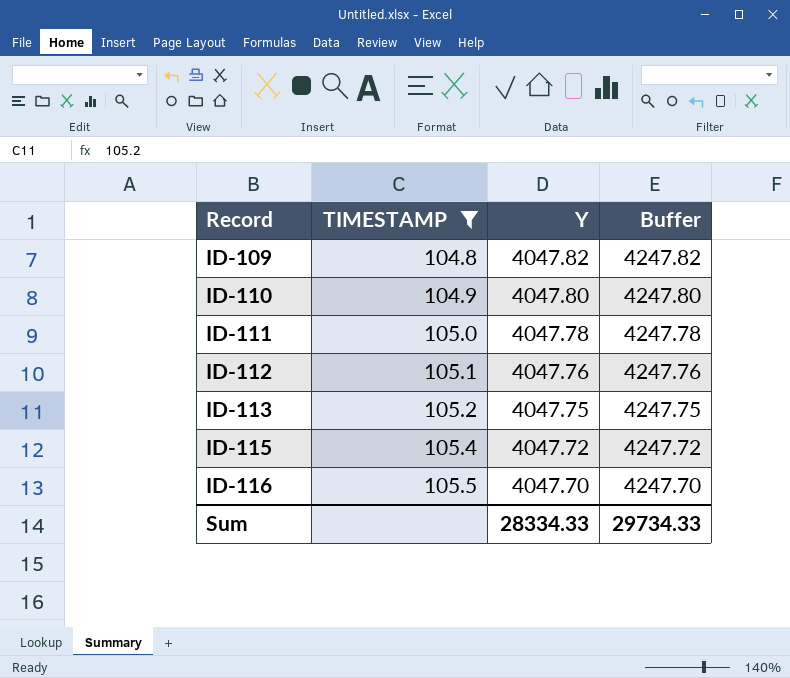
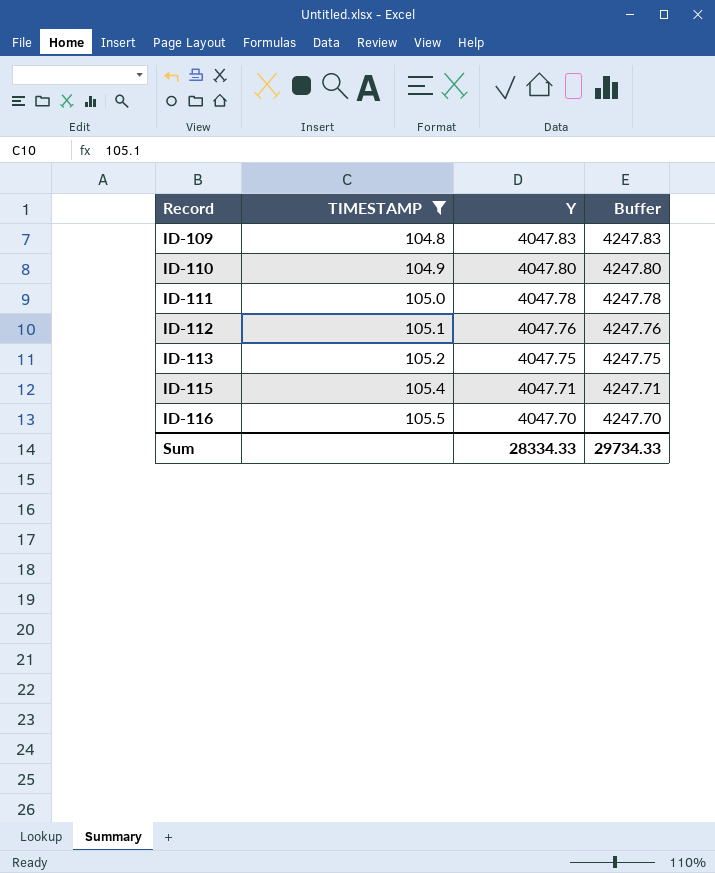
ID-109 | Y: 4047.82 -> 4047.83
ID-109 | Buffer: 4247.82 -> 4247.83
ID-115 | Y: 4047.72 -> 4047.71
ID-115 | Buffer: 4247.72 -> 4247.71

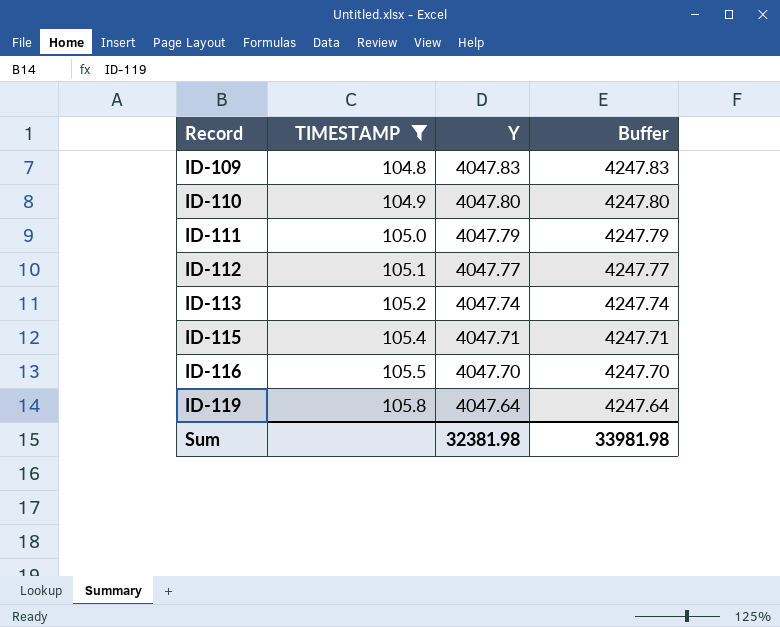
ID-111 | Y: 4047.78 -> 4047.79
ID-111 | Buffer: 4247.78 -> 4247.79
ID-112 | Y: 4047.76 -> 4047.77
ID-112 | Buffer: 4247.76 -> 4247.77
ID-113 | Y: 4047.75 -> 4047.74
ID-113 | Buffer: 4247.75 -> 4247.74
row ID-119: none -> 105.8 | 4047.64 | 4247.64
Sum | Y: 28334.33 -> 32381.98
Sum | Buffer: 29734.33 -> 33981.98

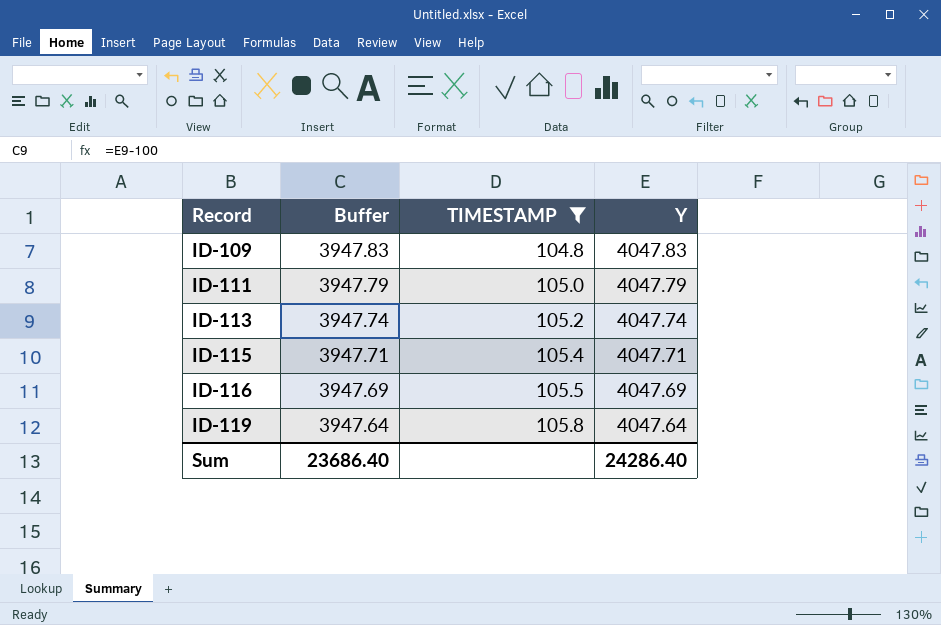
column Buffer | formula: [Y] + 200 -> [Y] - 100
column Buffer | position: 4 -> 2
row ID-110: 104.9 | 4047.80 | 4247.80 -> none
row ID-112: 105.1 | 4047.77 | 4247.77 -> none
ID-116 | Y: 4047.70 -> 4047.69
Sum | Buffer: 33981.98 -> 23686.40
Sum | Y: 32381.98 -> 24286.40

